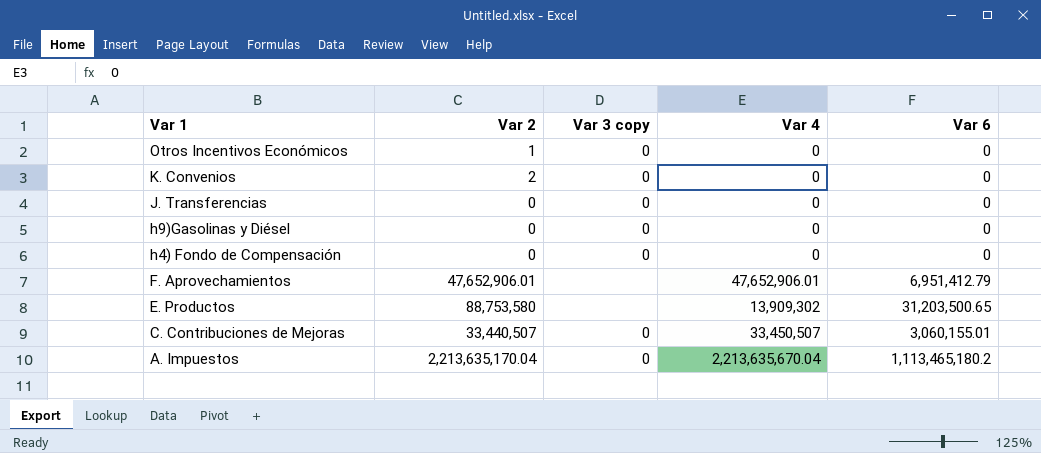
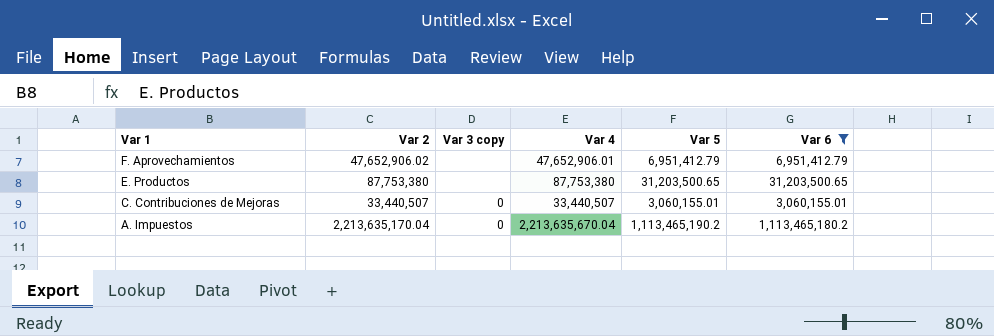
filter: none -> Var 6 != 0
column Var 5 | position: none -> 5
F. Aprovechamientos | Var 2: 47,652,906.01 -> 47,652,906.02
E. Productos | Var 2: 88,753,580 -> 87,753,380
E. Productos | Var 4: 13,909,302 -> 87,753,380
C. Contribuciones de Mejoras | Var 4: 33,450,507 -> 33,440,507

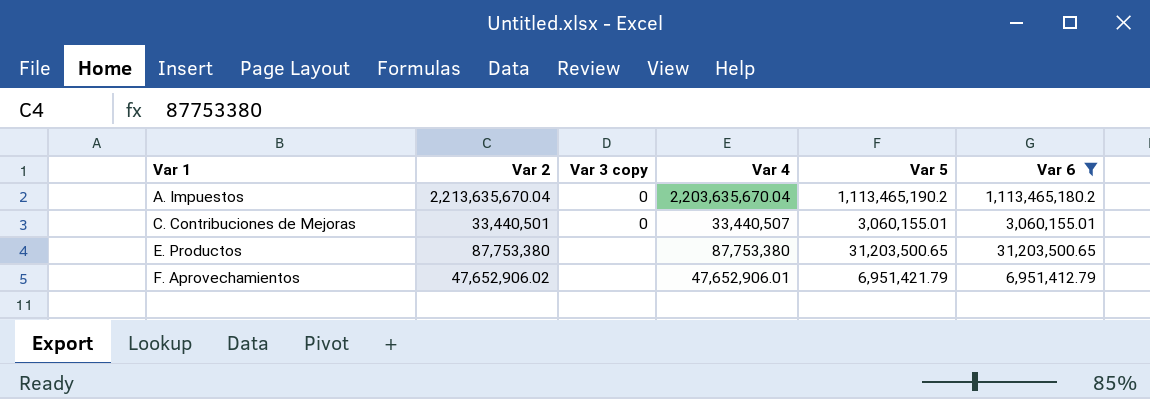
row order: Var 1 descending -> Var 1 ascending
A. Impuestos | Var 2: 2,213,635,170.04 -> 2,213,635,670.04
A. Impuestos | Var 4: 2,213,635,670.04 -> 2,203,635,670.04
C. Contribuciones de Mejoras | Var 2: 33,440,507 -> 33,440,501
F. Aprovechamientos | Var 5: 6,951,412.79 -> 6,951,421.79

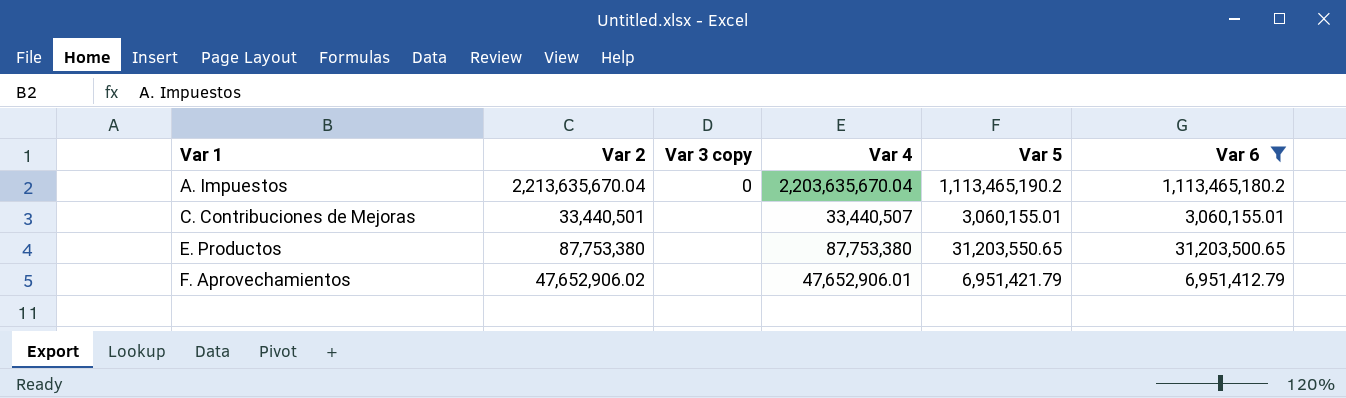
C. Contribuciones de Mejoras | Var 3 copy: 0 -> none
E. Productos | Var 5: 31,203,500.65 -> 31,203,550.65

